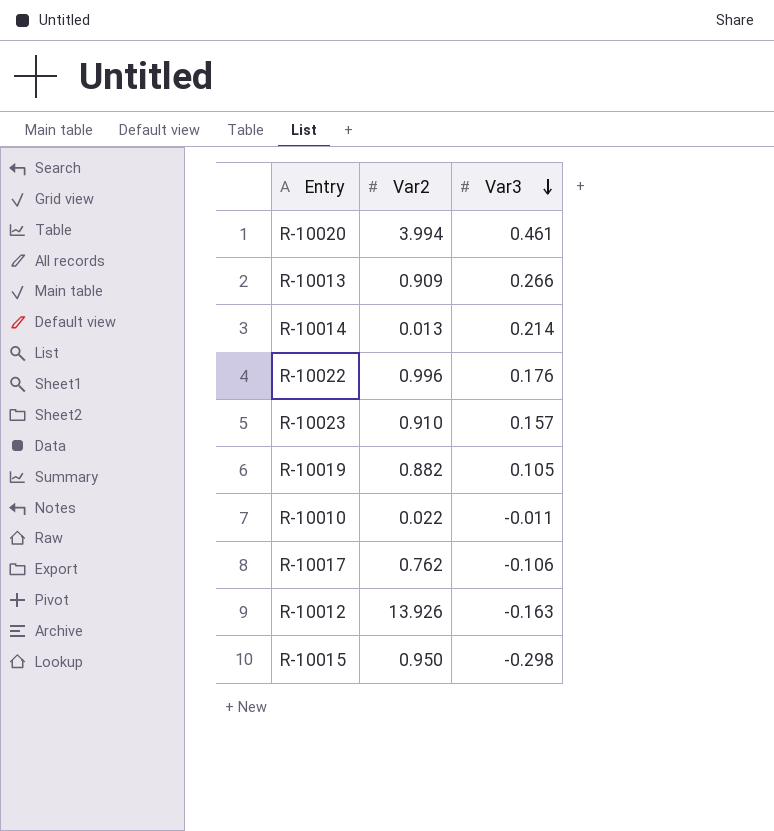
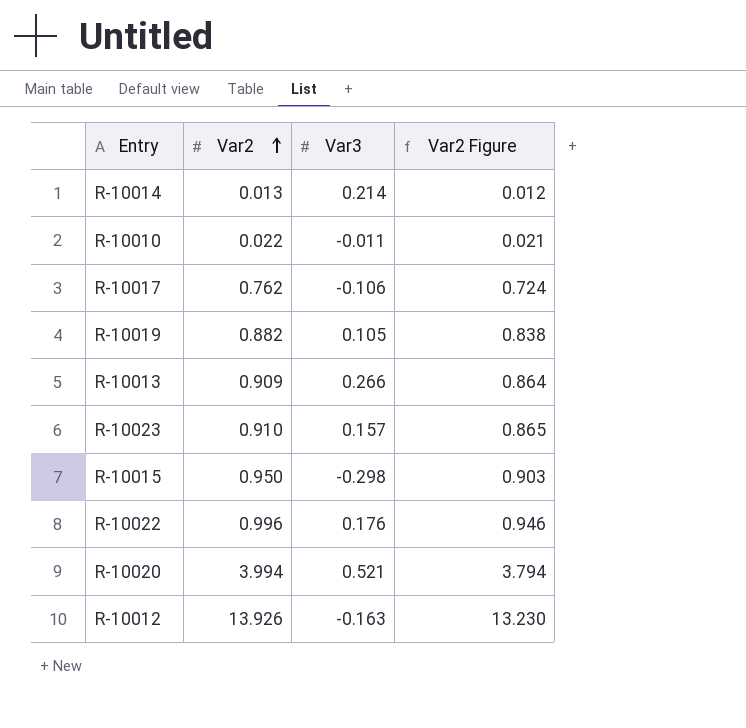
row order: Var3 descending -> Var2 ascending
column Var2 Figure | formula: none -> [Var2] * 0.95
R-10020 | Var3: 0.461 -> 0.521

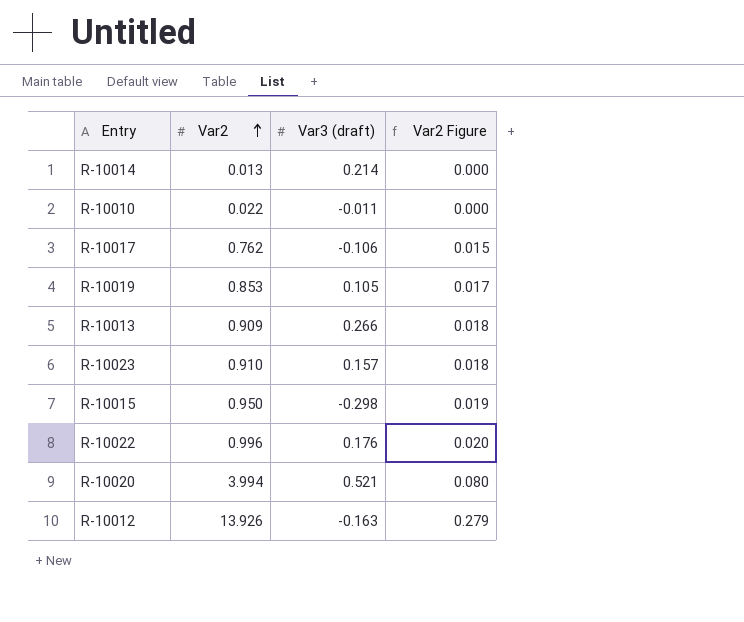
column name: Var3 -> Var3 (draft)
column Var2 Figure | formula: [Var2] * 0.95 -> [Var2] * 0.02
R-10019 | Var2: 0.882 -> 0.853

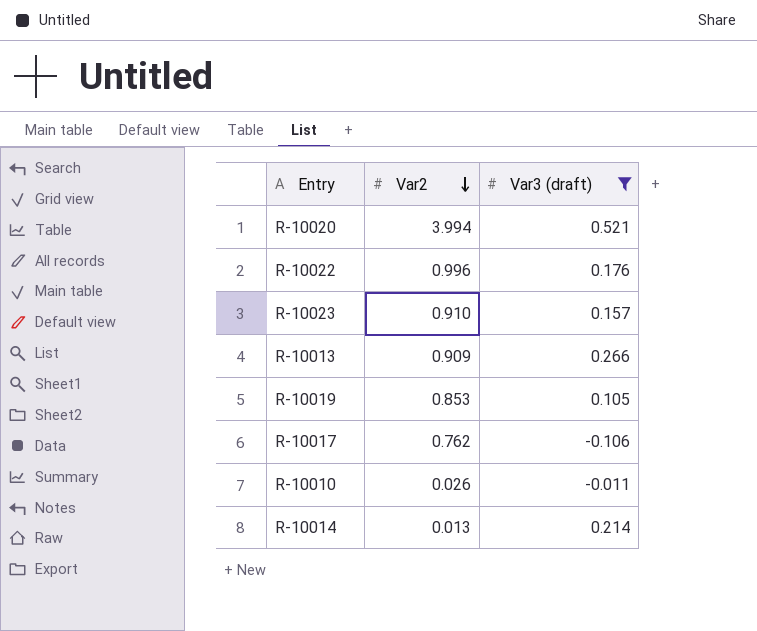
filter: none -> Var3 (draft) >= -0.106
row order: Var2 ascending -> Var2 descending
column Var2 Figure | formula: [Var2] * 0.02 -> none
R-10010 | Var2: 0.022 -> 0.026

